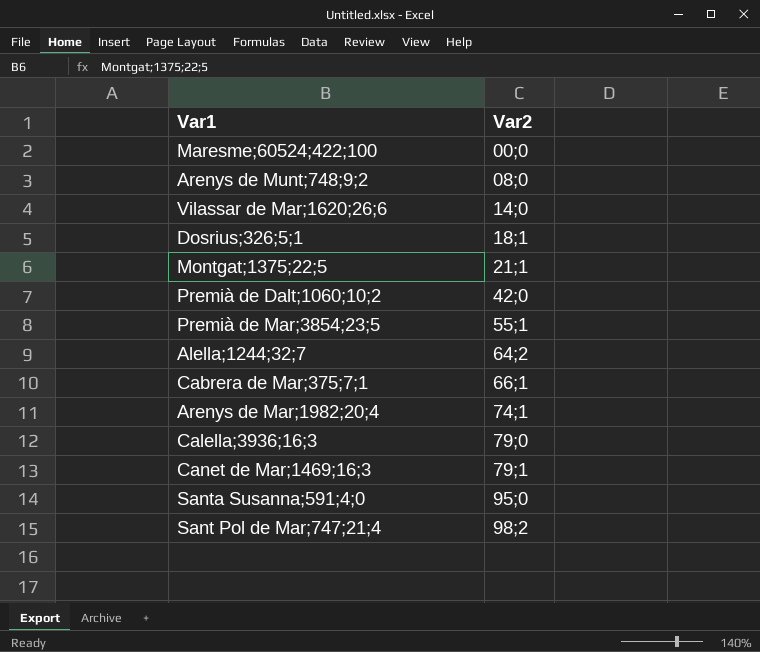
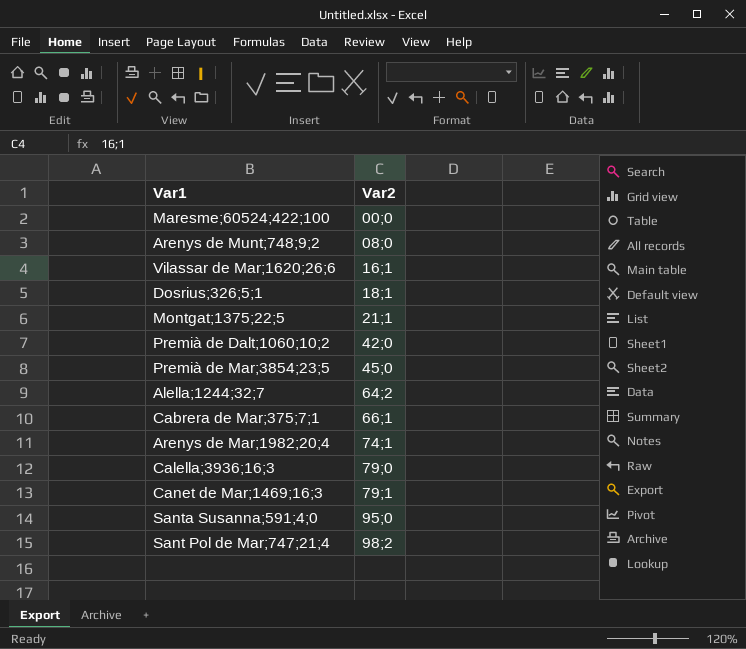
Vilassar de Mar;1620;26;6 | Var2: 14;0 -> 16;1
Premià de Mar;3854;23;5 | Var2: 55;1 -> 45;0

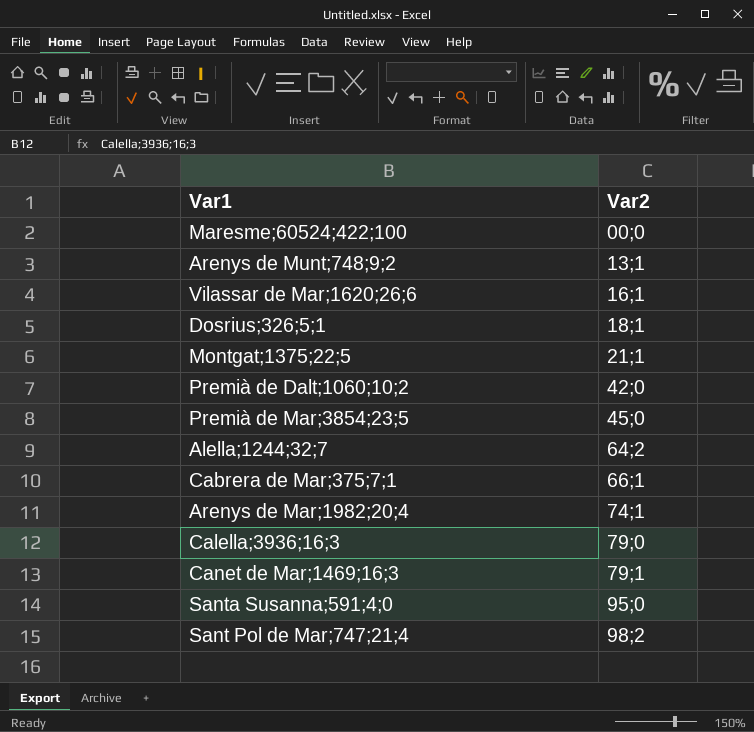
Arenys de Munt;748;9;2 | Var2: 08;0 -> 13;1

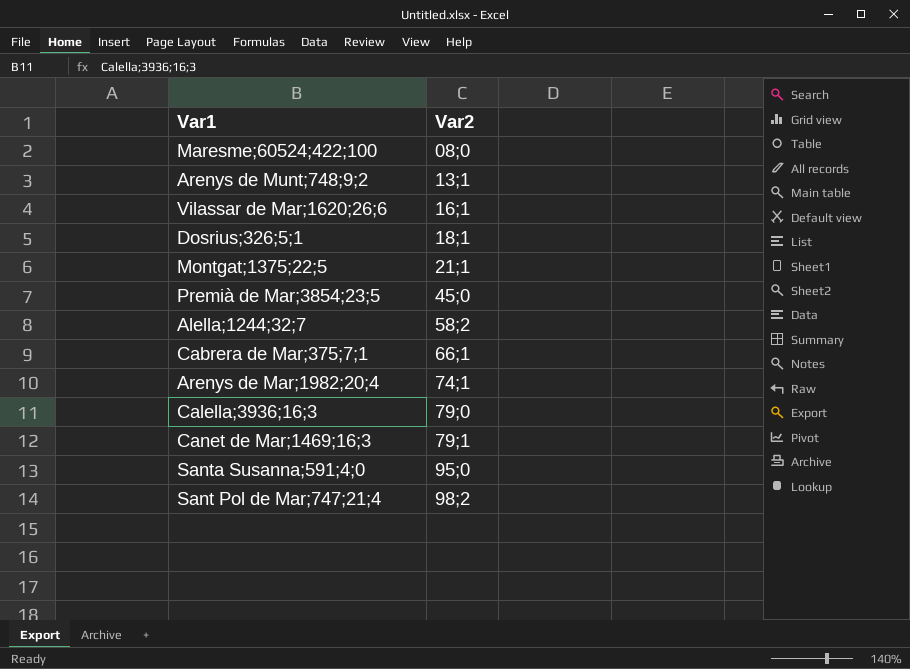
row Premià de Dalt;1060;10;2: 42;0 -> none
Maresme;60524;422;100 | Var2: 00;0 -> 08;0
Alella;1244;32;7 | Var2: 64;2 -> 58;2

